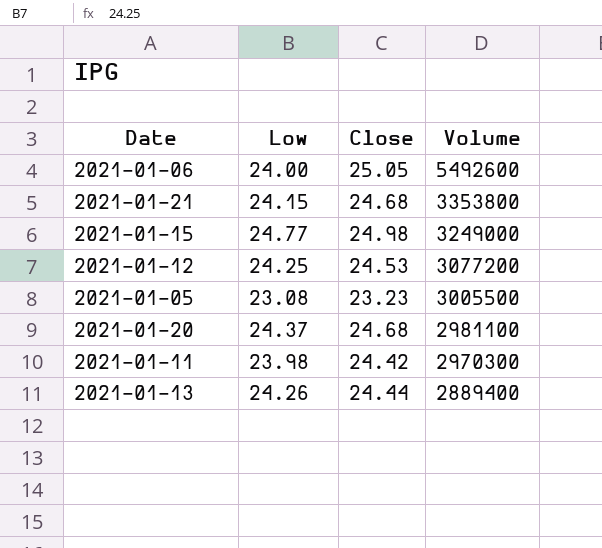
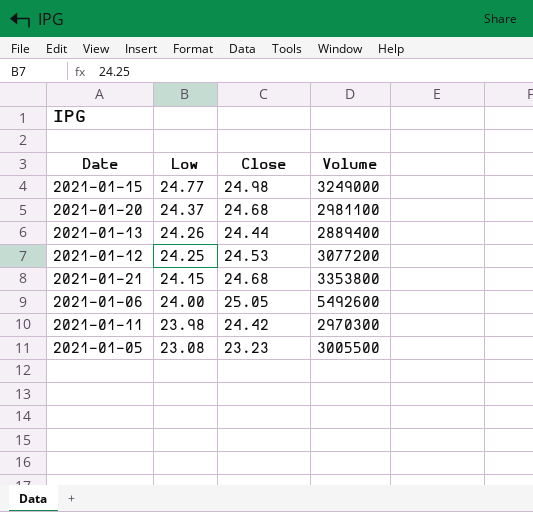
row order: Volume descending -> Low descending

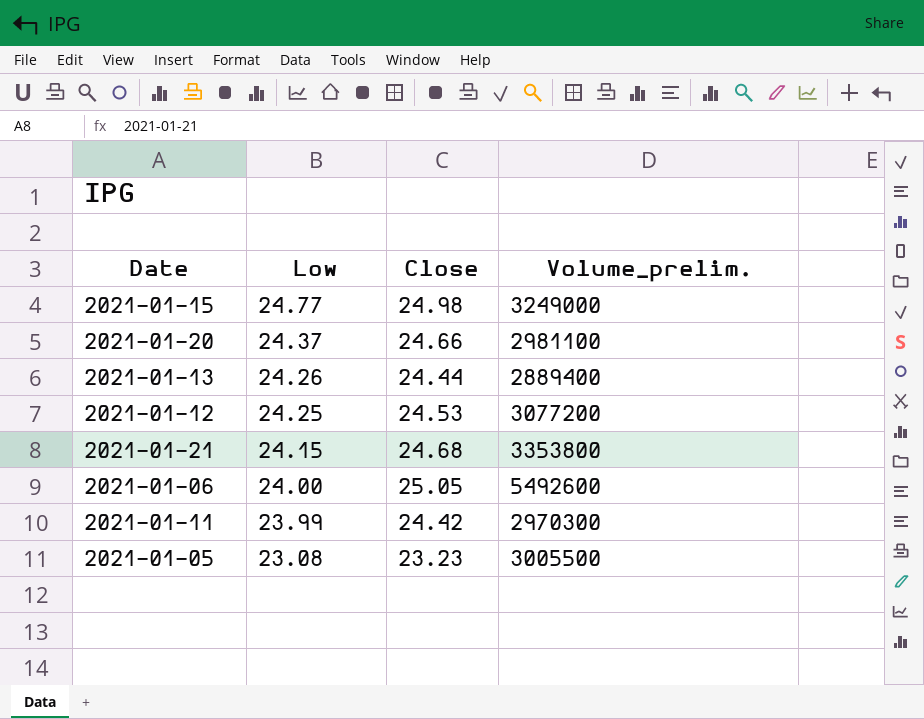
column name: Volume -> Volume_prelim.
2021-01-20 | Close: 24.68 -> 24.66
2021-01-11 | Low: 23.98 -> 23.99

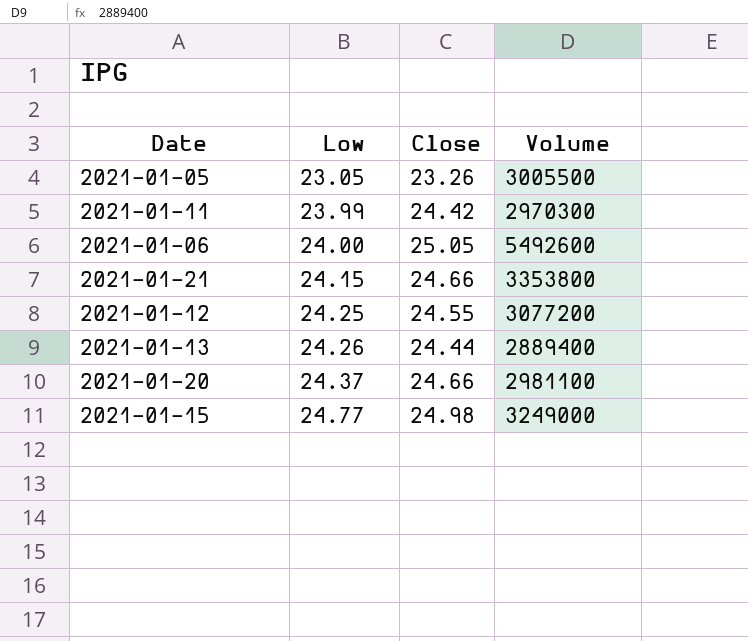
row order: Low descending -> Low ascending
column name: Volume_prelim. -> Volume
2021-01-05 | Low: 23.08 -> 23.05
2021-01-05 | Close: 23.23 -> 23.26
2021-01-21 | Close: 24.68 -> 24.66
2021-01-12 | Close: 24.53 -> 24.55

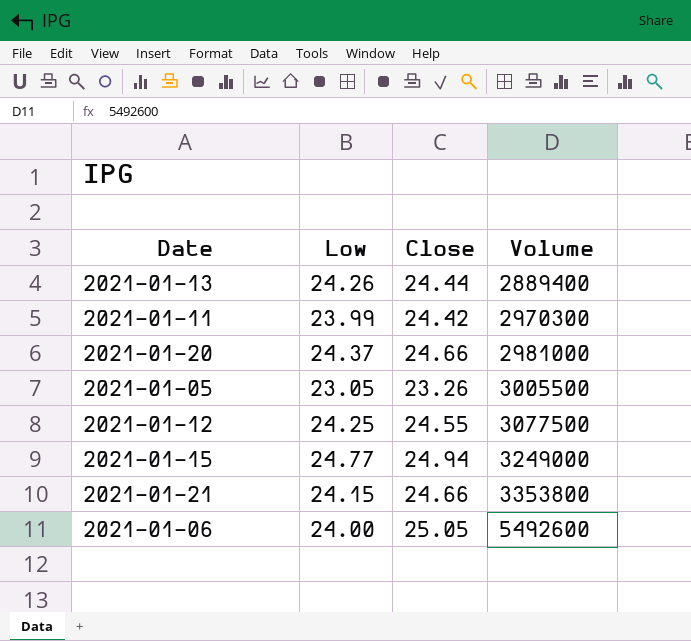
row order: Low ascending -> Volume ascending
2021-01-20 | Volume: 2981100 -> 2981000
2021-01-12 | Volume: 3077200 -> 3077500
2021-01-15 | Close: 24.98 -> 24.94

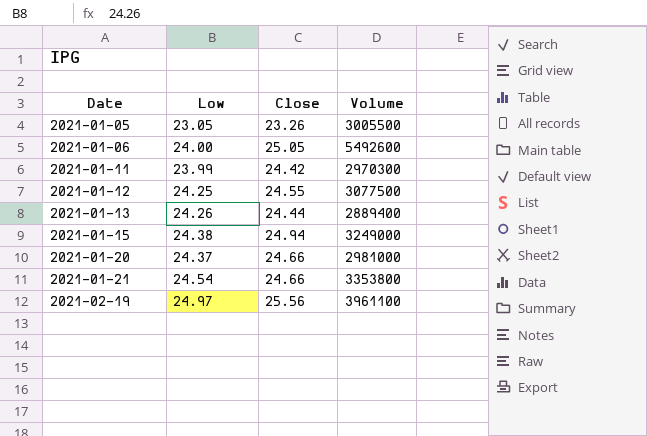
row order: Volume ascending -> Date ascending
2021-01-15 | Low: 24.77 -> 24.38
2021-01-21 | Low: 24.15 -> 24.54
row 2021-02-19: none -> 24.97 | 25.56 | 3961100

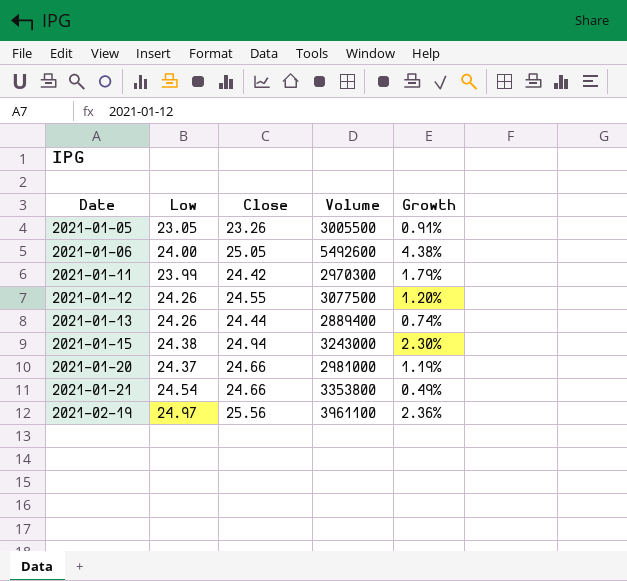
column Growth | formula: none -> ([Close] - [Low]) / [Low]
2021-01-12 | Low: 24.25 -> 24.26
2021-01-15 | Volume: 3249000 -> 3243000

